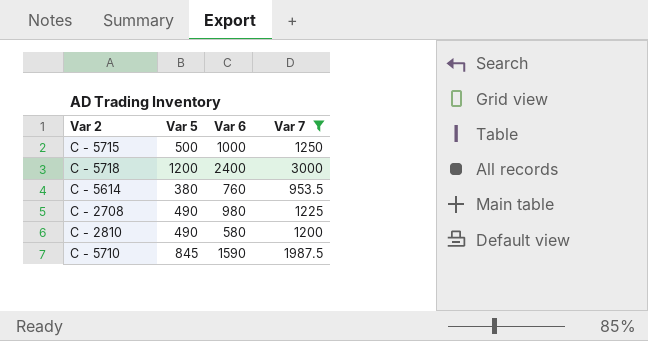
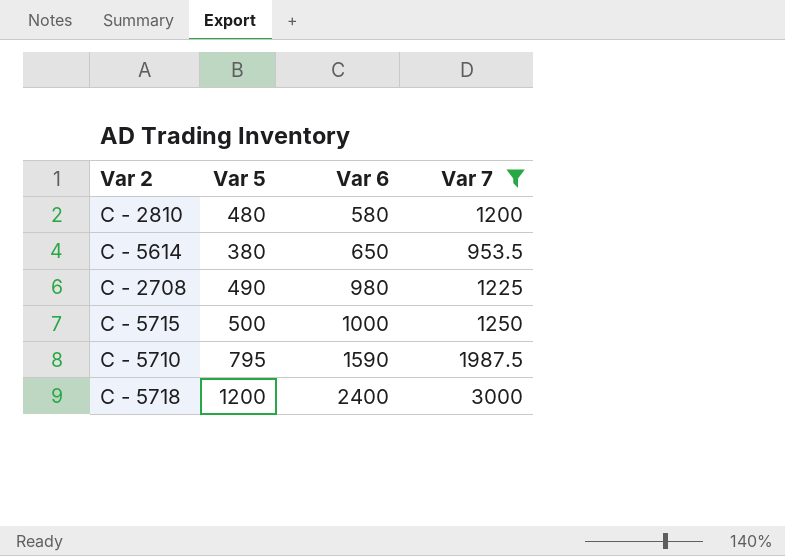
row order: none -> Var 6 ascending
C - 2810 | Var 5: 490 -> 480
C - 5614 | Var 6: 760 -> 650
C - 5710 | Var 5: 845 -> 795

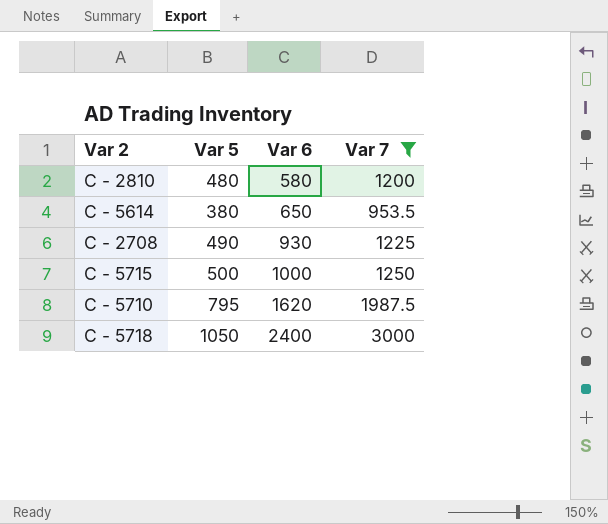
C - 2708 | Var 6: 980 -> 930
C - 5710 | Var 6: 1590 -> 1620
C - 5718 | Var 5: 1200 -> 1050

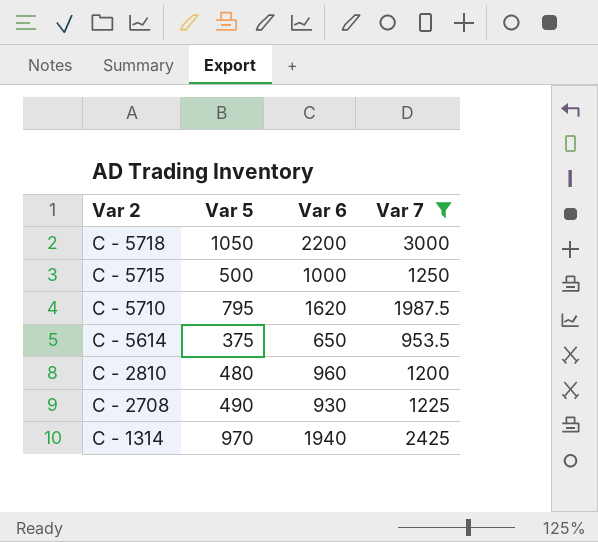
row order: Var 6 ascending -> Var 2 descending
C - 5718 | Var 6: 2400 -> 2200
C - 5614 | Var 5: 380 -> 375
C - 2810 | Var 6: 580 -> 960
row C - 1314: none -> 970 | 1940 | 2425

